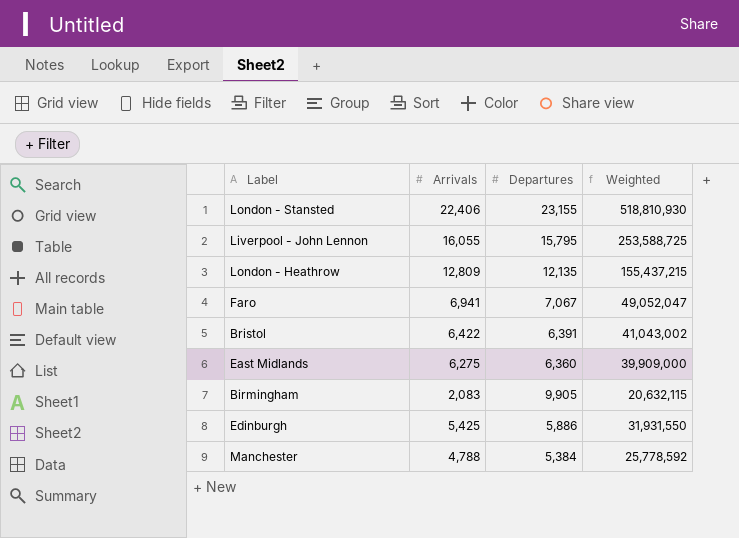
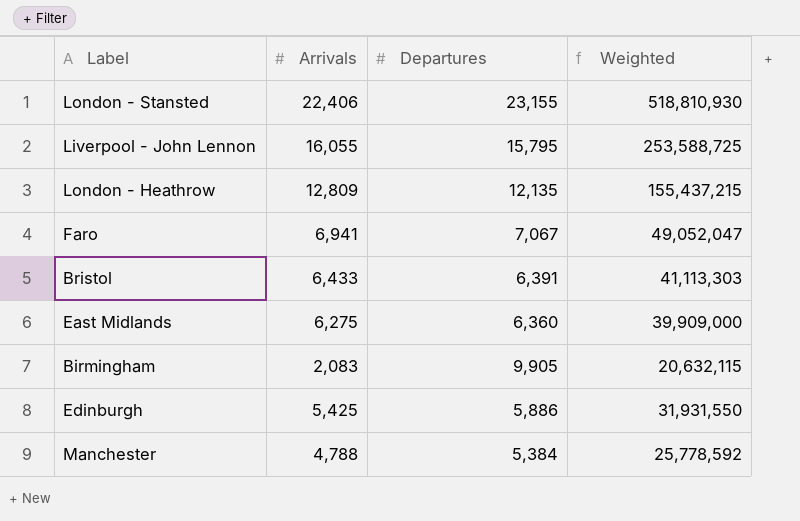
Bristol | Arrivals: 6,422 -> 6,433
Bristol | Weighted: 41,043,002 -> 41,113,303

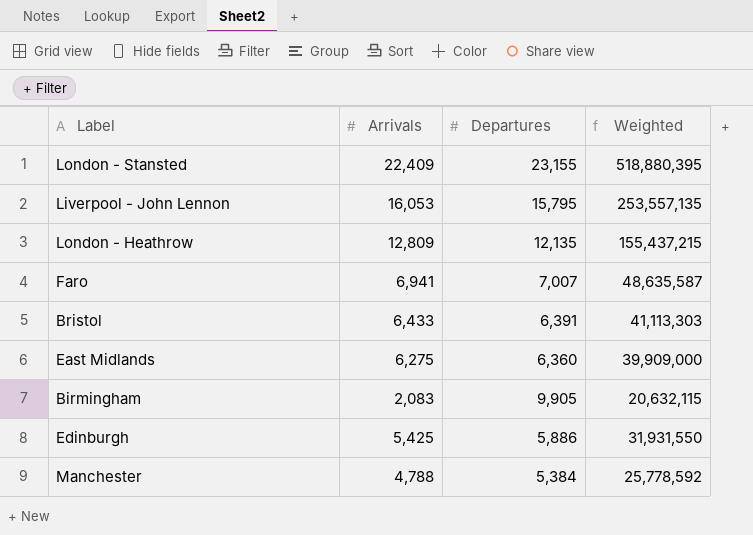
London - Stansted | Arrivals: 22,406 -> 22,409
London - Stansted | Weighted: 518,810,930 -> 518,880,395
Liverpool - John Lennon | Arrivals: 16,055 -> 16,053
Liverpool - John Lennon | Weighted: 253,588,725 -> 253,557,135
Faro | Departures: 7,067 -> 7,007
Faro | Weighted: 49,052,047 -> 48,635,587

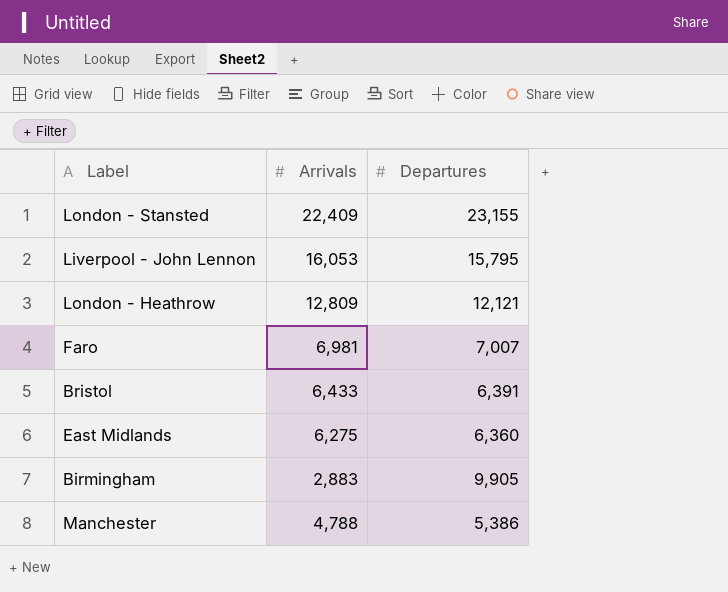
column Weighted | formula: [Arrivals] * [Departures] -> none
row Edinburgh: 5,425 | 5,886 | 31,931,550 -> none
London - Heathrow | Departures: 12,135 -> 12,121
Faro | Arrivals: 6,941 -> 6,981
Birmingham | Arrivals: 2,083 -> 2,883
Manchester | Departures: 5,384 -> 5,386

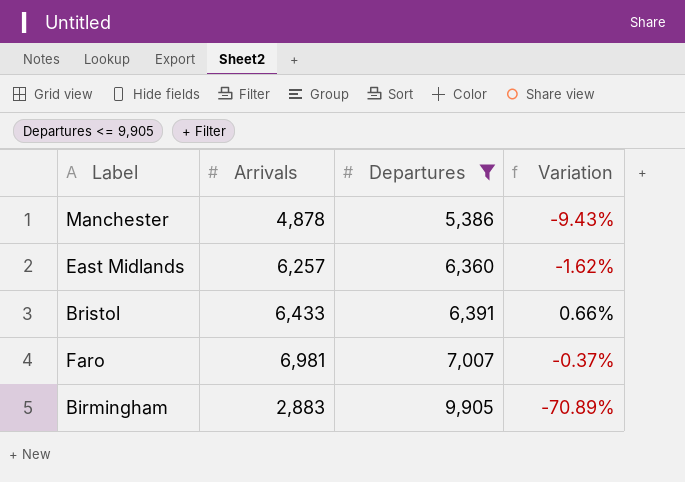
filter: none -> Departures <= 9,905
row order: none -> Departures ascending
column Variation | formula: none -> ([Arrivals] - [Departures]) / [Departures]
Manchester | Arrivals: 4,788 -> 4,878
East Midlands | Arrivals: 6,275 -> 6,257

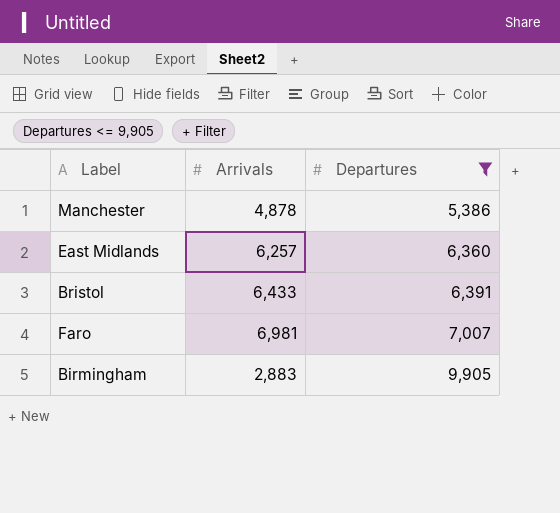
column Variation | formula: ([Arrivals] - [Departures]) / [Departures] -> none

